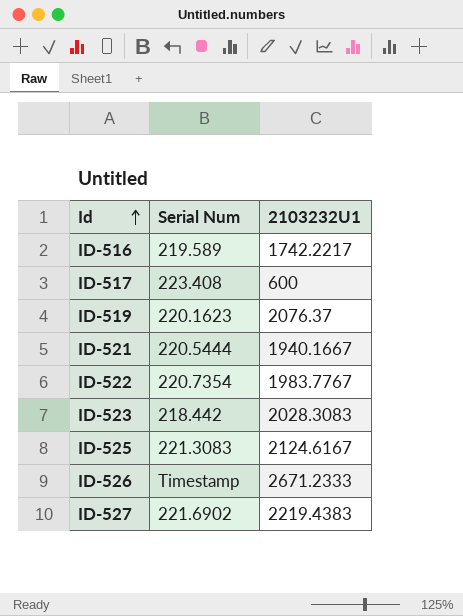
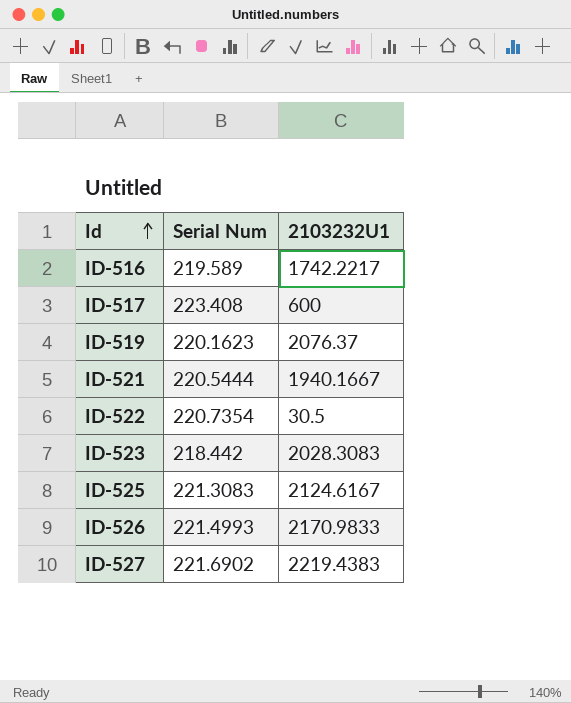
ID-522 | 2103232U1: 1983.7767 -> 30.5
ID-526 | Serial Num: Timestamp -> 221.4993
ID-526 | 2103232U1: 2671.2333 -> 2170.9833

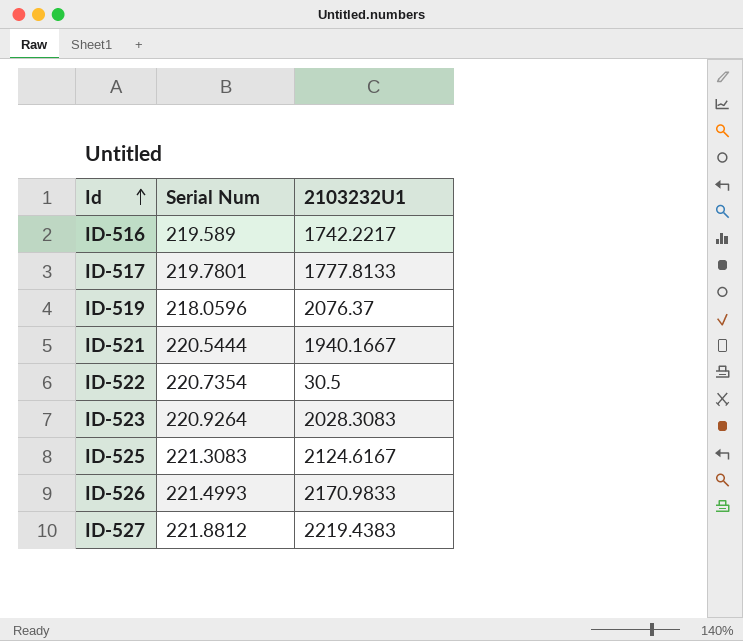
ID-517 | Serial Num: 223.408 -> 219.7801
ID-517 | 2103232U1: 600 -> 1777.8133
ID-519 | Serial Num: 220.1623 -> 218.0596
ID-523 | Serial Num: 218.442 -> 220.9264
ID-527 | Serial Num: 221.6902 -> 221.8812

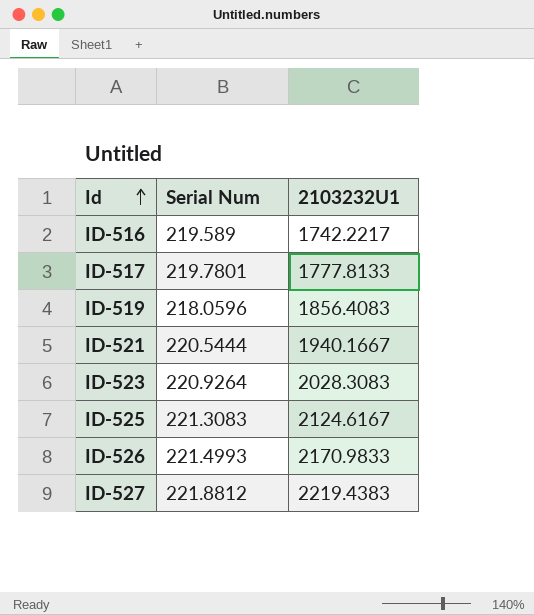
row ID-522: 220.7354 | 30.5 -> none
ID-519 | 2103232U1: 2076.37 -> 1856.4083

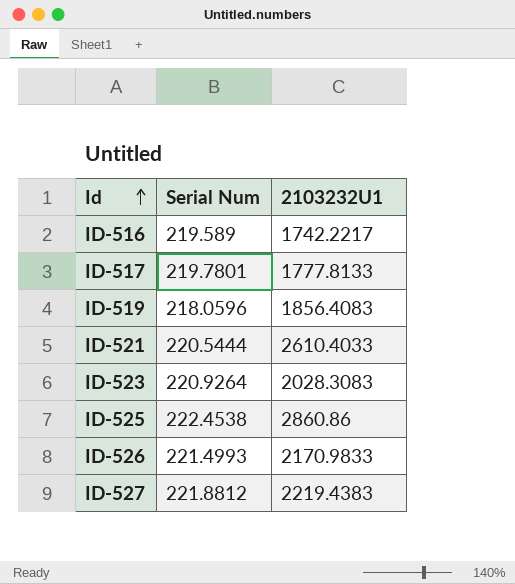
ID-521 | 2103232U1: 1940.1667 -> 2610.4033
ID-525 | Serial Num: 221.3083 -> 222.4538
ID-525 | 2103232U1: 2124.6167 -> 2860.86

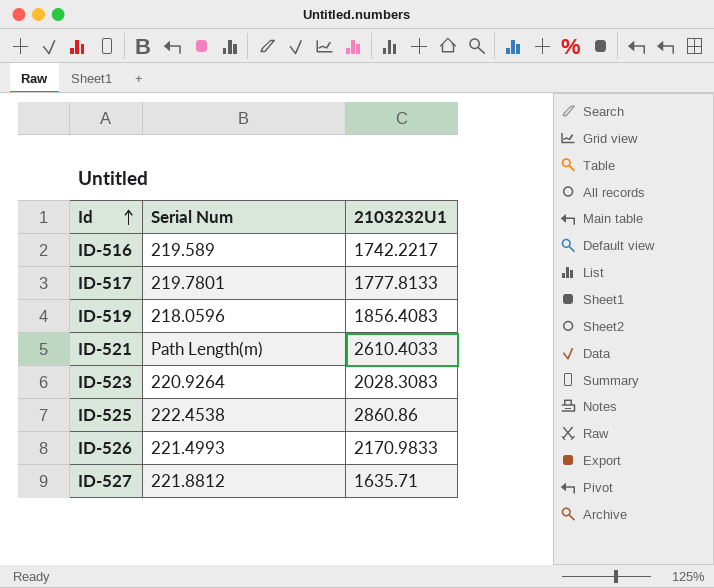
ID-521 | Serial Num: 220.5444 -> Path Length(m)
ID-527 | 2103232U1: 2219.4383 -> 1635.71

